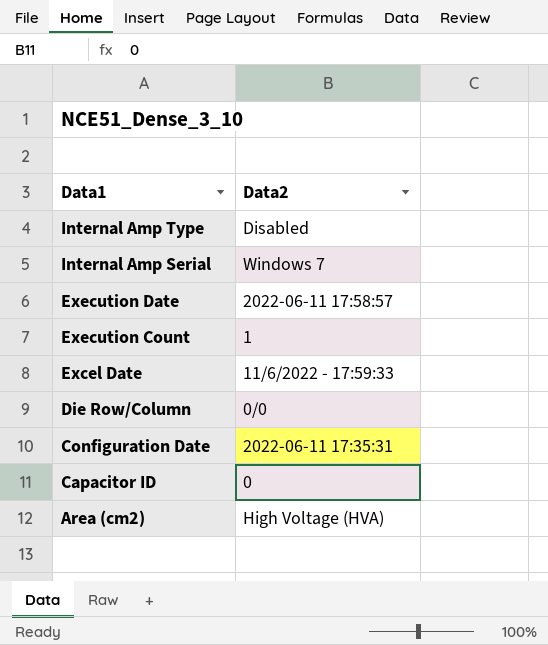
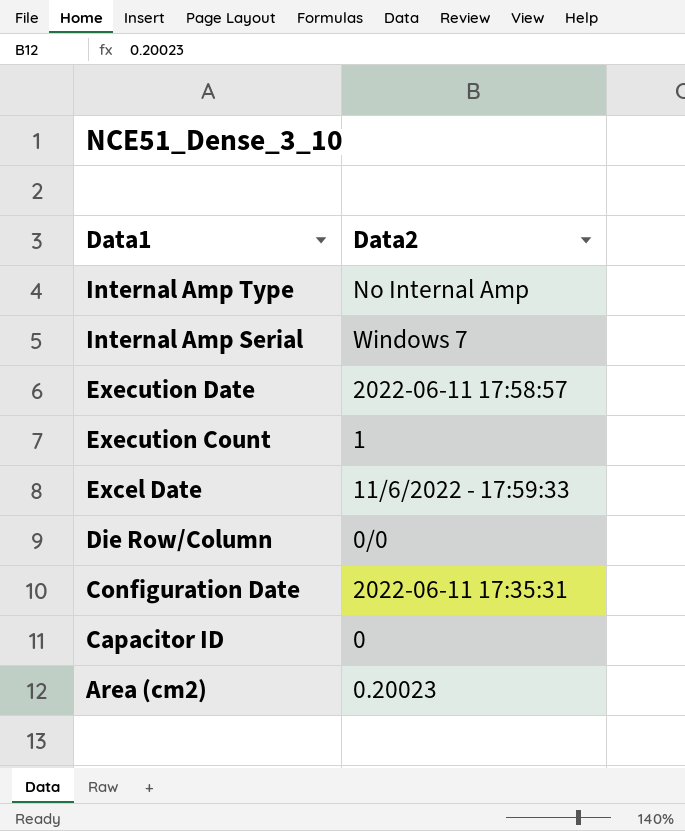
Internal Amp Type | Data2: Disabled -> No Internal Amp
Area (cm2) | Data2: High Voltage (HVA) -> 0.20023

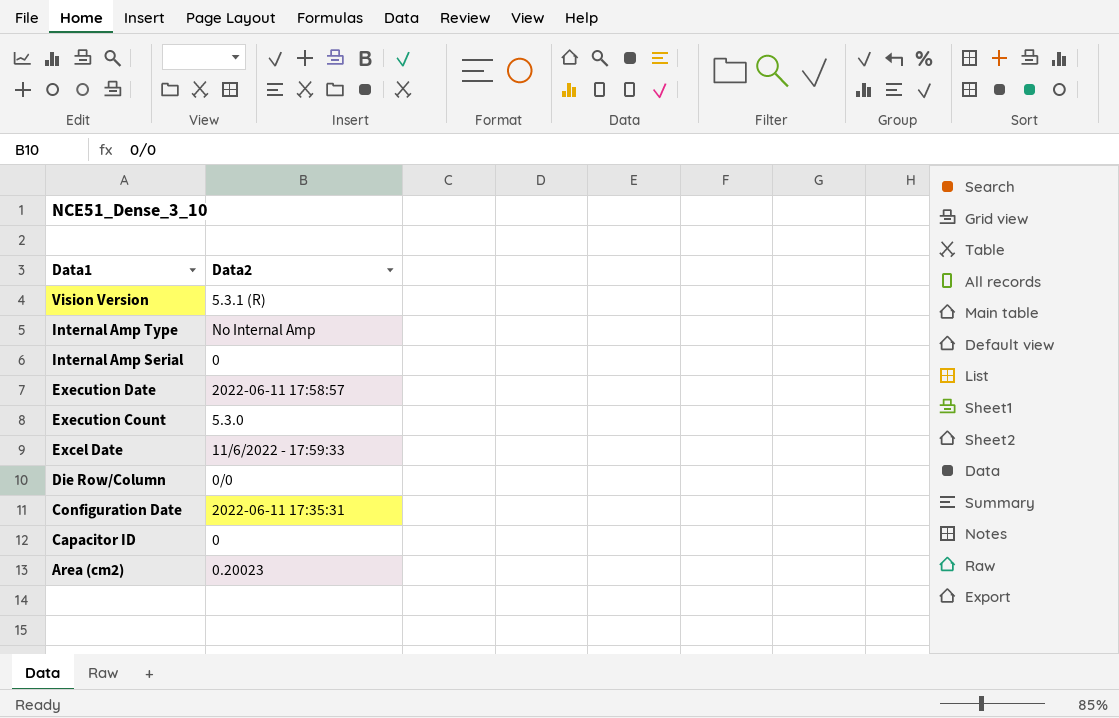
row Vision Version: none -> 5.3.1 (R)
Internal Amp Serial | Data2: Windows 7 -> 0
Execution Count | Data2: 1 -> 5.3.0

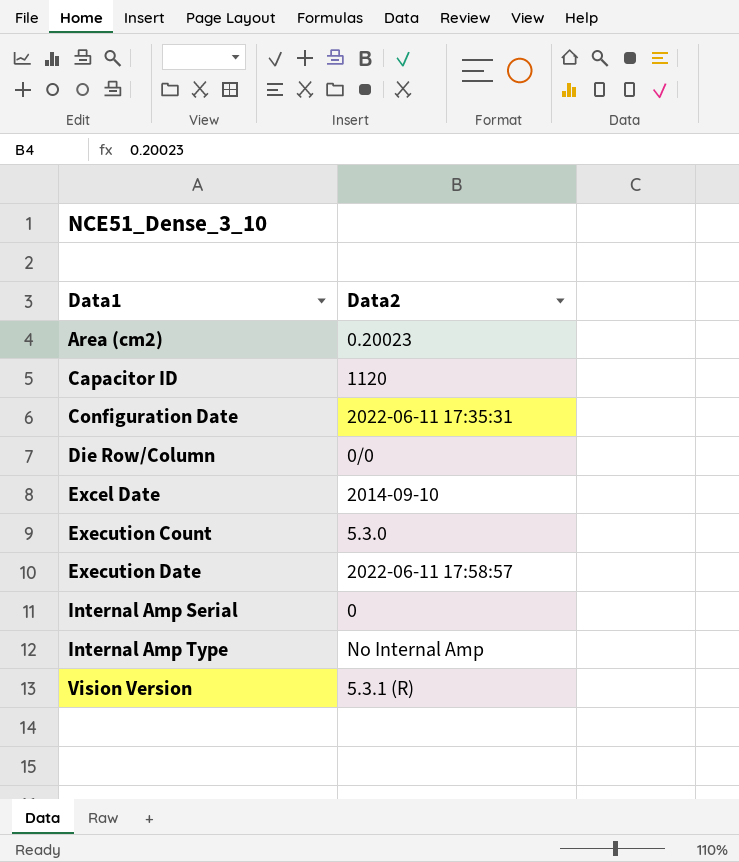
row order: Data1 descending -> Data1 ascending
Capacitor ID | Data2: 0 -> 1120
Excel Date | Data2: 11/6/2022 - 17:59:33 -> 2014-09-10

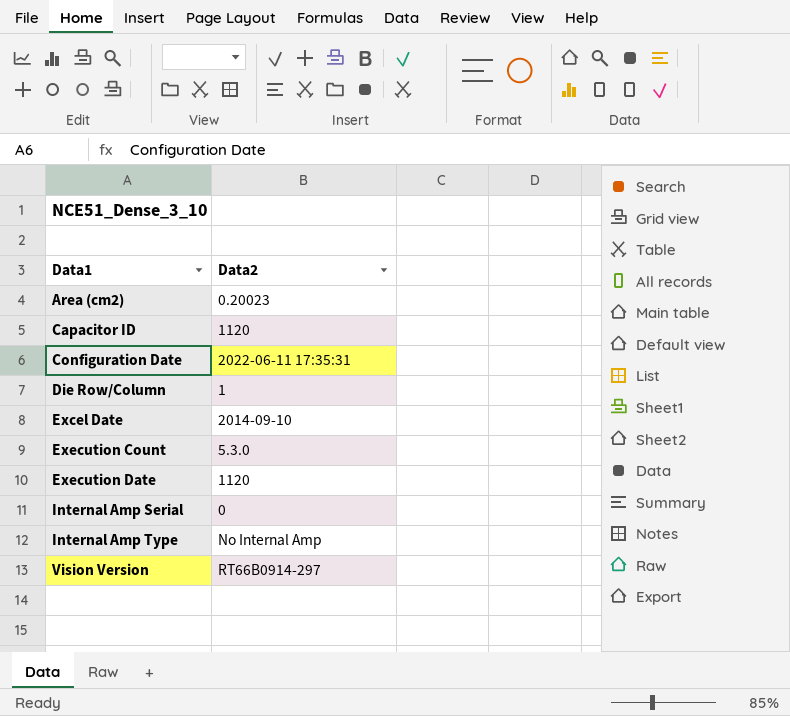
Die Row/Column | Data2: 0/0 -> 1
Execution Date | Data2: 2022-06-11 17:58:57 -> 1120
Vision Version | Data2: 5.3.1 (R) -> RT66B0914-297

